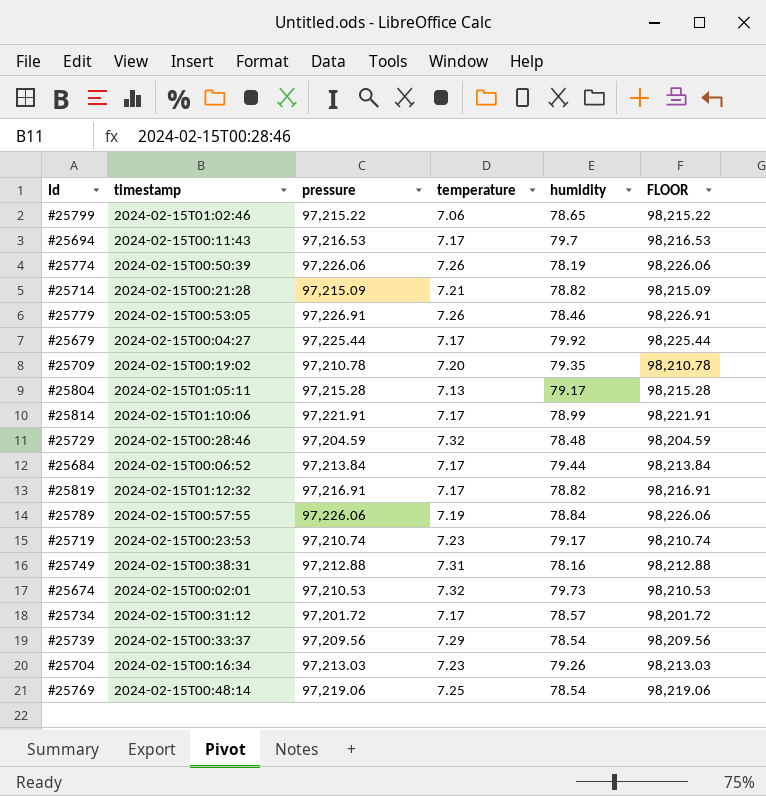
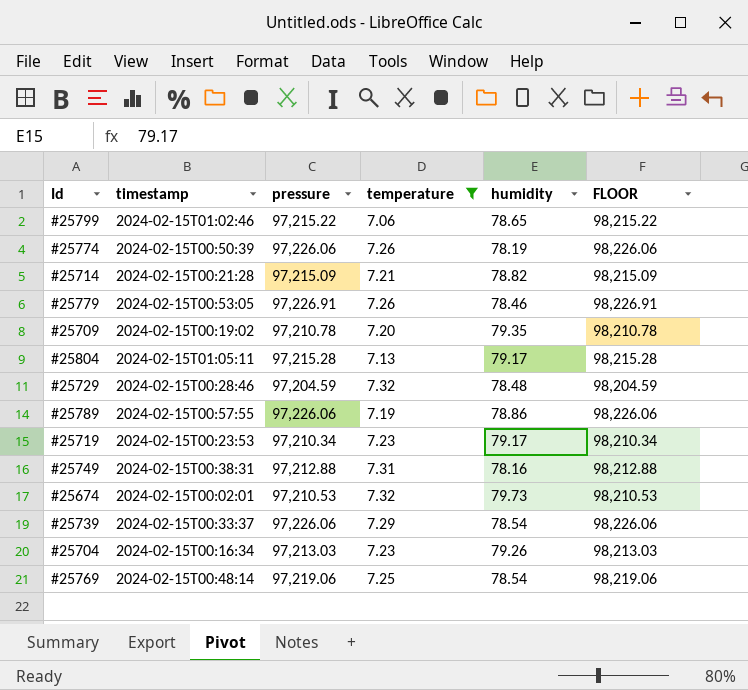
filter: none -> temperature != 7.17
#25789 | humidity: 78.84 -> 78.86
#25719 | pressure: 97,210.74 -> 97,210.34
#25719 | FLOOR: 98,210.74 -> 98,210.34
#25739 | pressure: 97,209.56 -> 97,226.06
#25739 | FLOOR: 98,209.56 -> 98,226.06

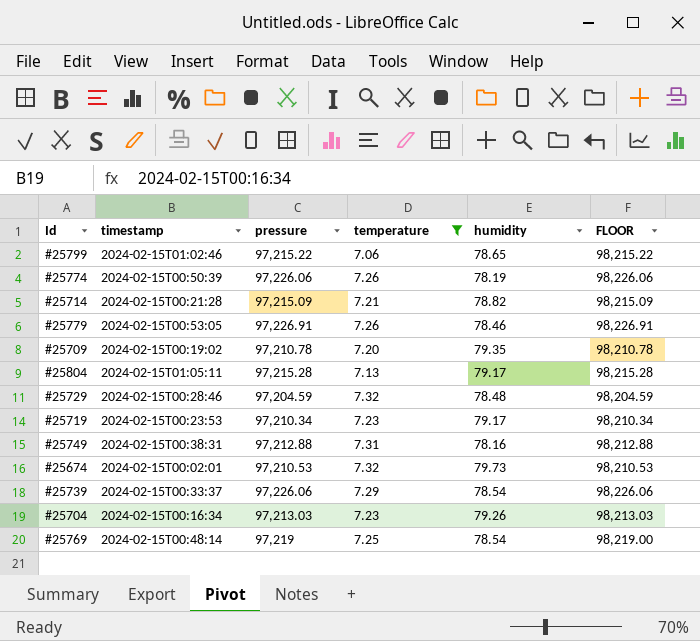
row #25789: 2024-02-15T00:57:55 | 97,226.06 | 7.19 | 78.86 | 98,226.06 -> none
#25769 | pressure: 97,219.06 -> 97,219
#25769 | FLOOR: 98,219.06 -> 98,219.00

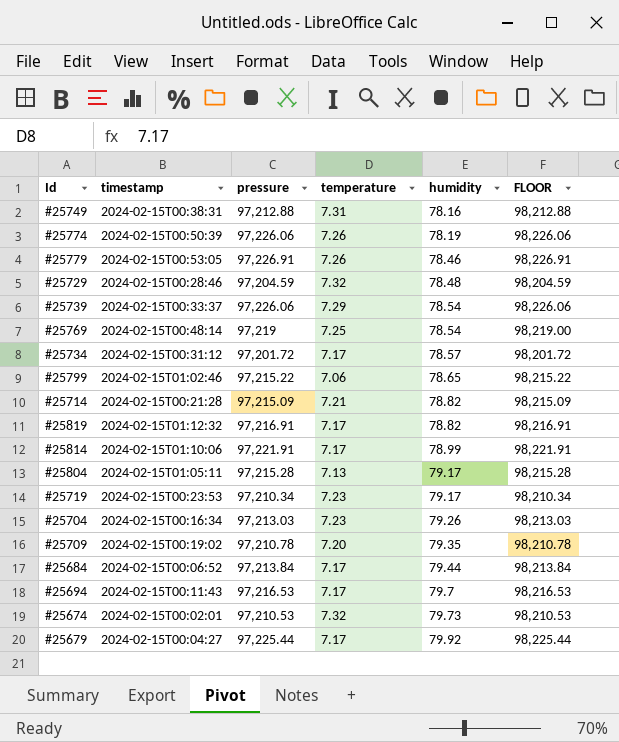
filter: temperature != 7.17 -> none
row order: none -> humidity ascending

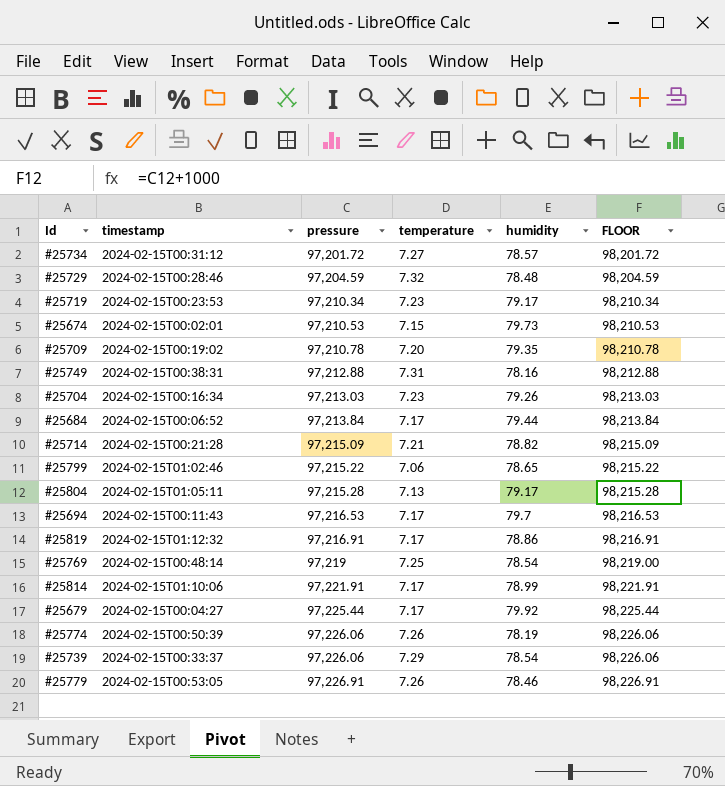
row order: humidity ascending -> pressure ascending
#25734 | temperature: 7.17 -> 7.27
#25674 | temperature: 7.32 -> 7.15
#25819 | humidity: 78.82 -> 78.86

